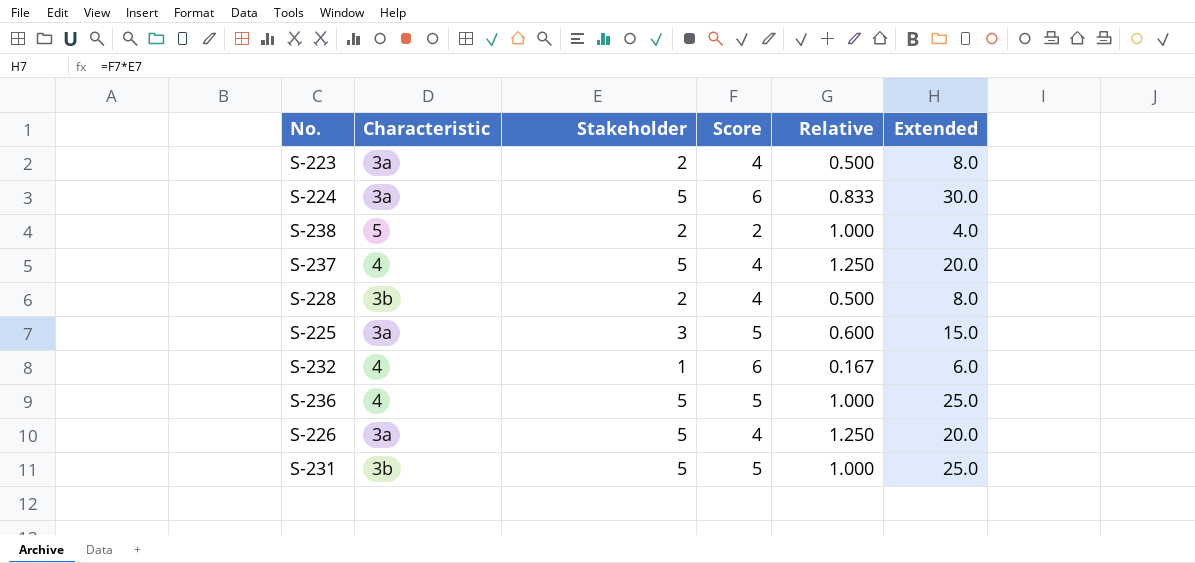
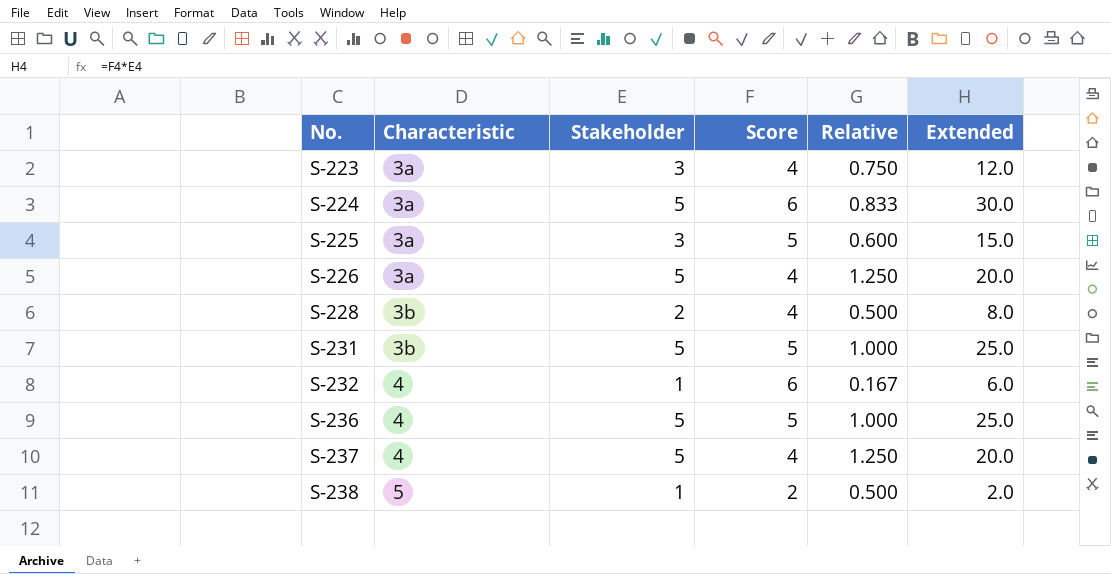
row order: none -> No. ascending
S-223 | Stakeholder: 2 -> 3
S-223 | Relative: 0.500 -> 0.750
S-223 | Extended: 8.0 -> 12.0
S-238 | Stakeholder: 2 -> 1
S-238 | Relative: 1.000 -> 0.500
S-238 | Extended: 4.0 -> 2.0

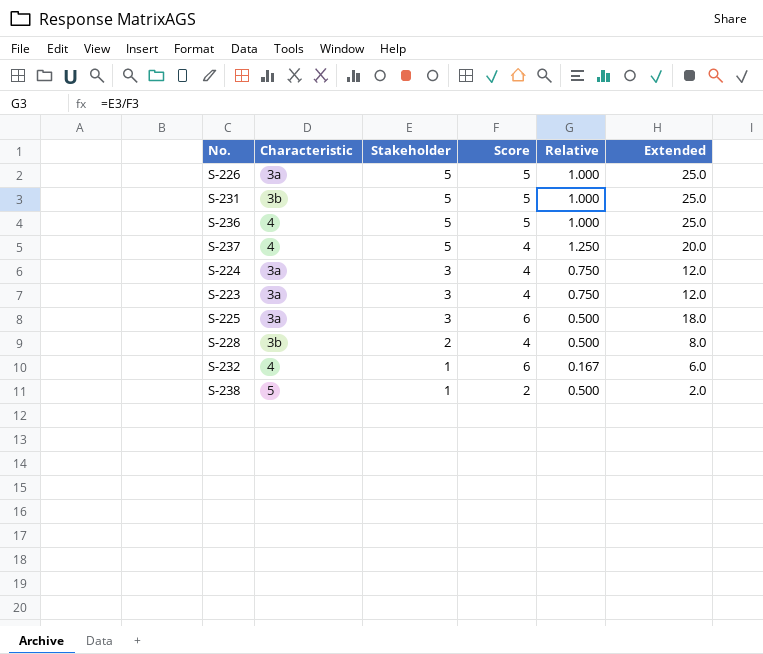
row order: No. ascending -> Stakeholder descending
S-226 | Score: 4 -> 5
S-226 | Relative: 1.250 -> 1.000
S-226 | Extended: 20.0 -> 25.0
S-224 | Stakeholder: 5 -> 3
S-224 | Score: 6 -> 4
S-224 | Relative: 0.833 -> 0.750
S-224 | Extended: 30.0 -> 12.0
S-225 | Score: 5 -> 6
S-225 | Relative: 0.600 -> 0.500
S-225 | Extended: 15.0 -> 18.0

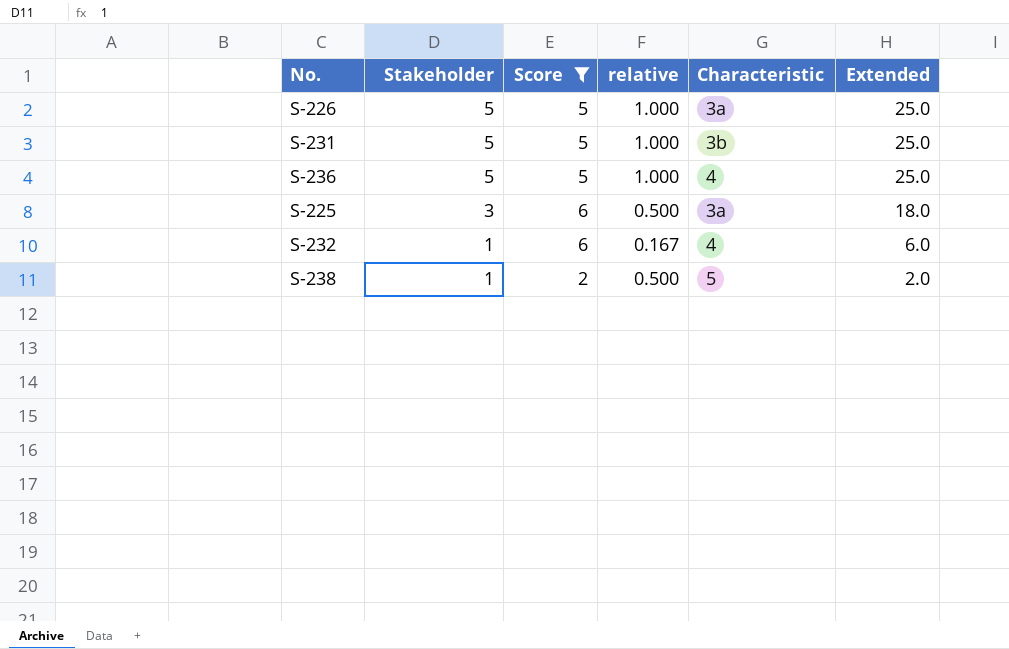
filter: none -> Score != 4
column name: Relative -> relative
column Characteristic | position: 2 -> 5

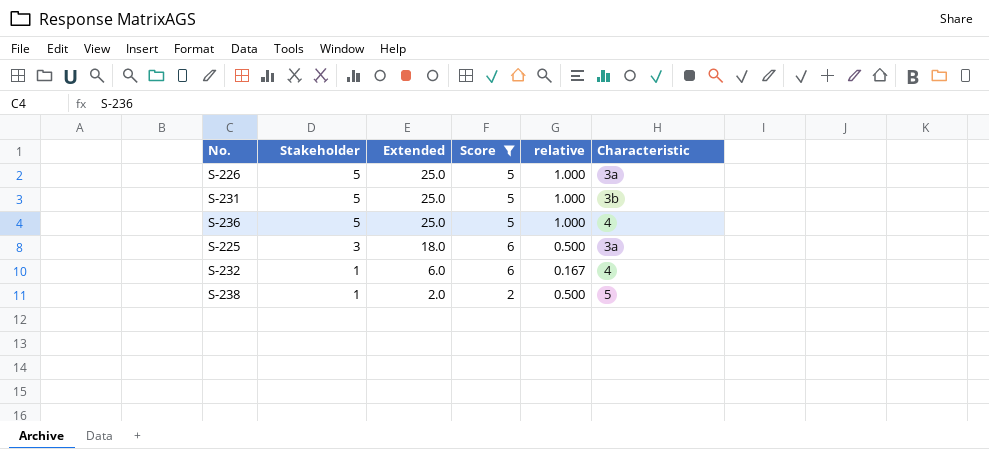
column Extended | position: 6 -> 3

